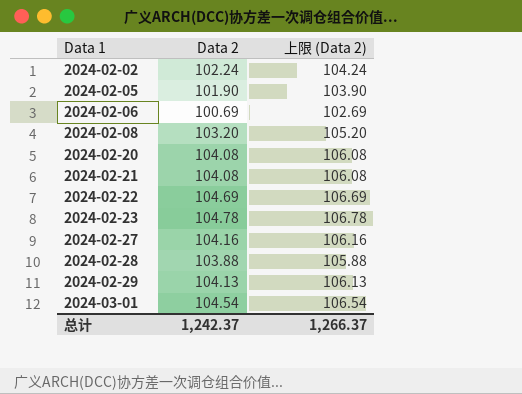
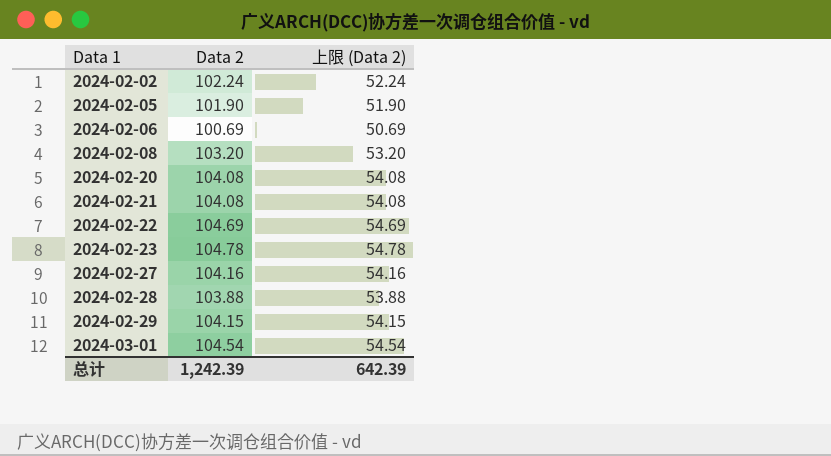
column 上限 (Data 2) | formula: [Data 2] + 2 -> [Data 2] - 50
2024-02-29 | Data 2: 104.13 -> 104.15
总计 | Data 2: 1,242.37 -> 1,242.39
总计 | 上限 (Data 2): 1,266.37 -> 642.39

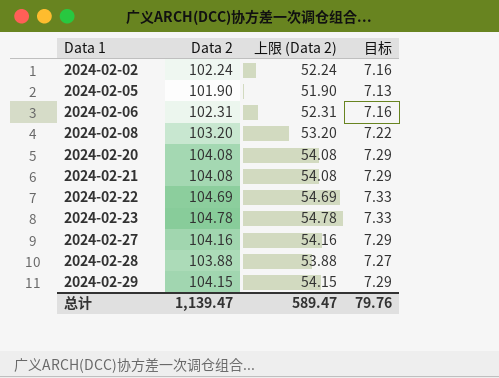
column 目标 | formula: none -> [Data 2] * 0.07
row 2024-03-01: 104.54 | 54.54 -> none
2024-02-06 | Data 2: 100.69 -> 102.31
2024-02-06 | 上限 (Data 2): 50.69 -> 52.31
总计 | Data 2: 1,242.39 -> 1,139.47
总计 | 上限 (Data 2): 642.39 -> 589.47

